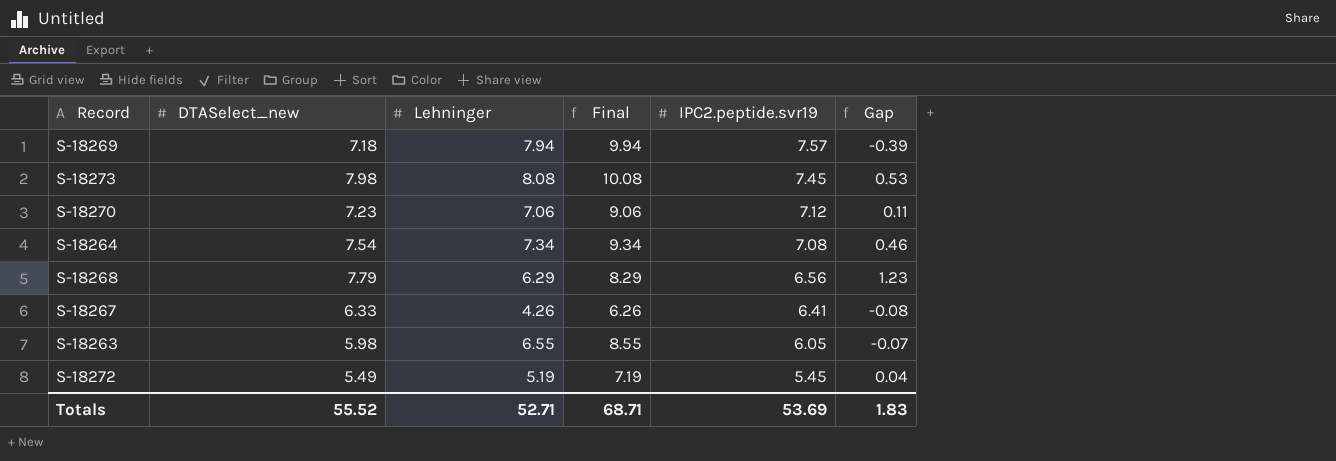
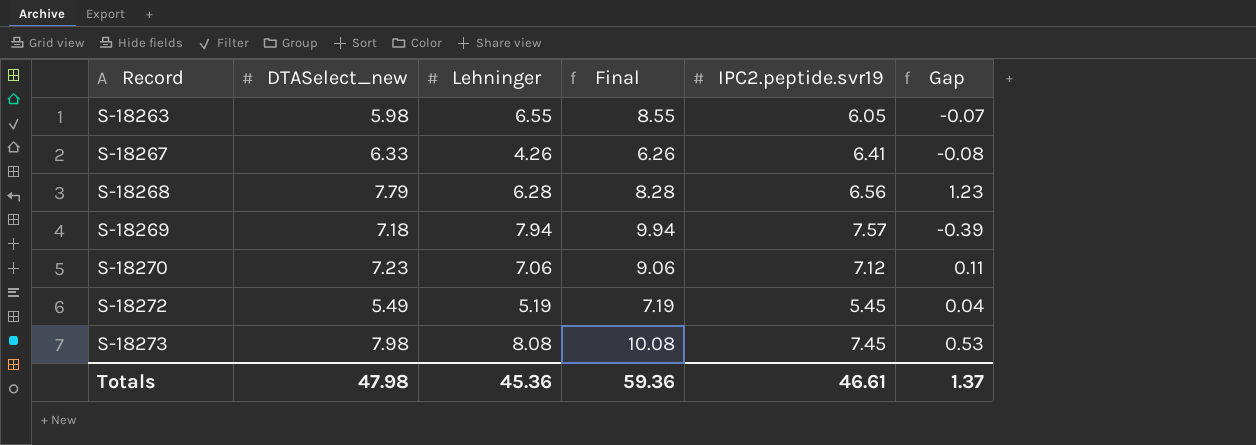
row order: IPC2.peptide.svr19 descending -> Record ascending
row S-18264: 7.54 | 7.34 | 9.34 | 7.08 | 0.46 -> none
S-18268 | Lehninger: 6.29 -> 6.28
S-18268 | Final: 8.29 -> 8.28
Totals | DTASelect_new: 55.52 -> 47.98
Totals | Lehninger: 52.71 -> 45.36
Totals | Final: 68.71 -> 59.36
Totals | IPC2.peptide.svr19: 53.69 -> 46.61
Totals | Gap: 1.83 -> 1.37

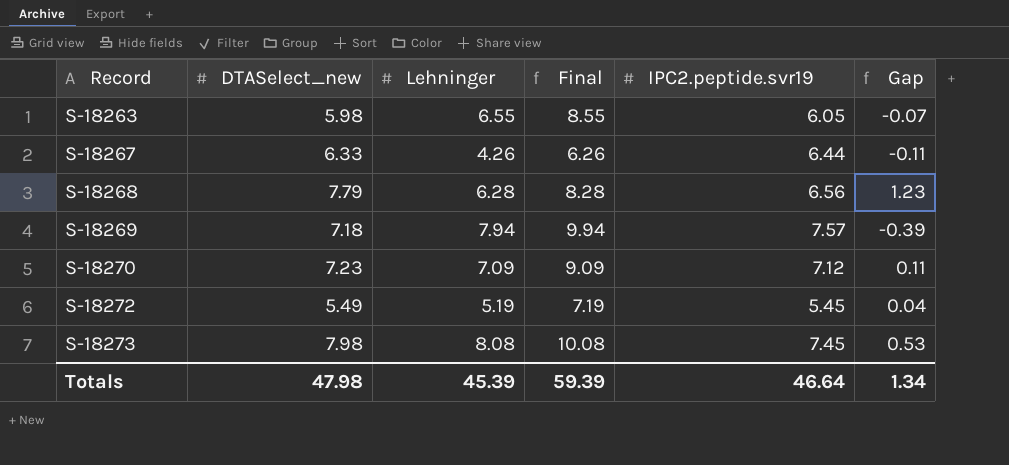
S-18267 | IPC2.peptide.svr19: 6.41 -> 6.44
S-18267 | Gap: -0.08 -> -0.11
S-18270 | Lehninger: 7.06 -> 7.09
S-18270 | Final: 9.06 -> 9.09
Totals | Lehninger: 45.36 -> 45.39
Totals | Final: 59.36 -> 59.39
Totals | IPC2.peptide.svr19: 46.61 -> 46.64
Totals | Gap: 1.37 -> 1.34

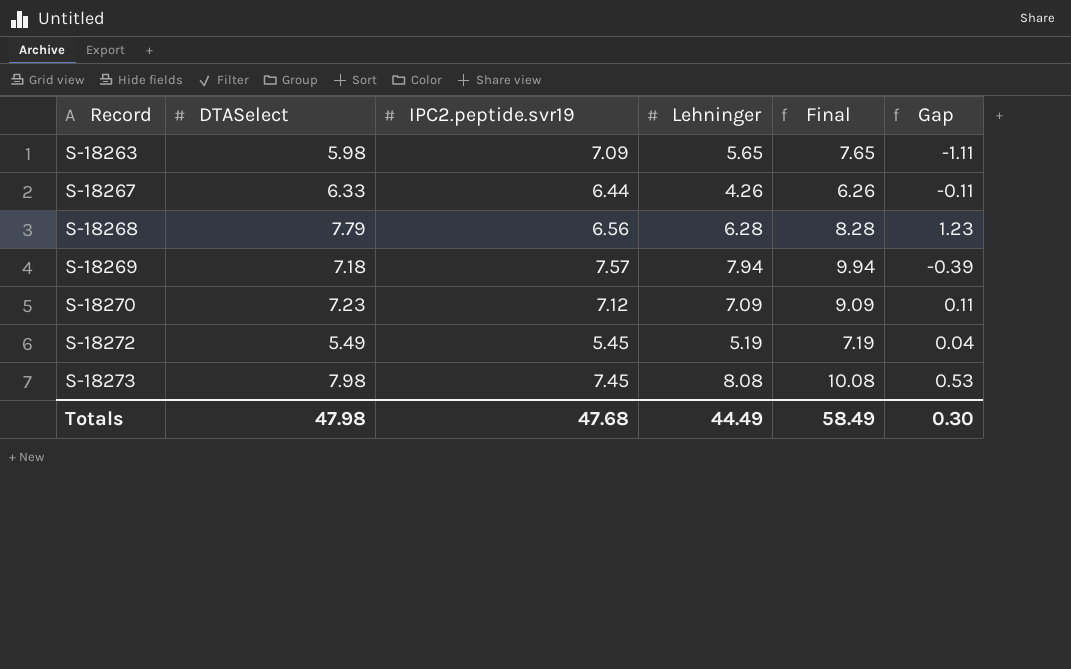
column name: DTASelect_new -> DTASelect
column IPC2.peptide.svr19 | position: 5 -> 3
S-18263 | IPC2.peptide.svr19: 6.05 -> 7.09
S-18263 | Lehninger: 6.55 -> 5.65
S-18263 | Final: 8.55 -> 7.65
S-18263 | Gap: -0.07 -> -1.11
Totals | IPC2.peptide.svr19: 46.64 -> 47.68
Totals | Lehninger: 45.39 -> 44.49
Totals | Final: 59.39 -> 58.49
Totals | Gap: 1.34 -> 0.30

